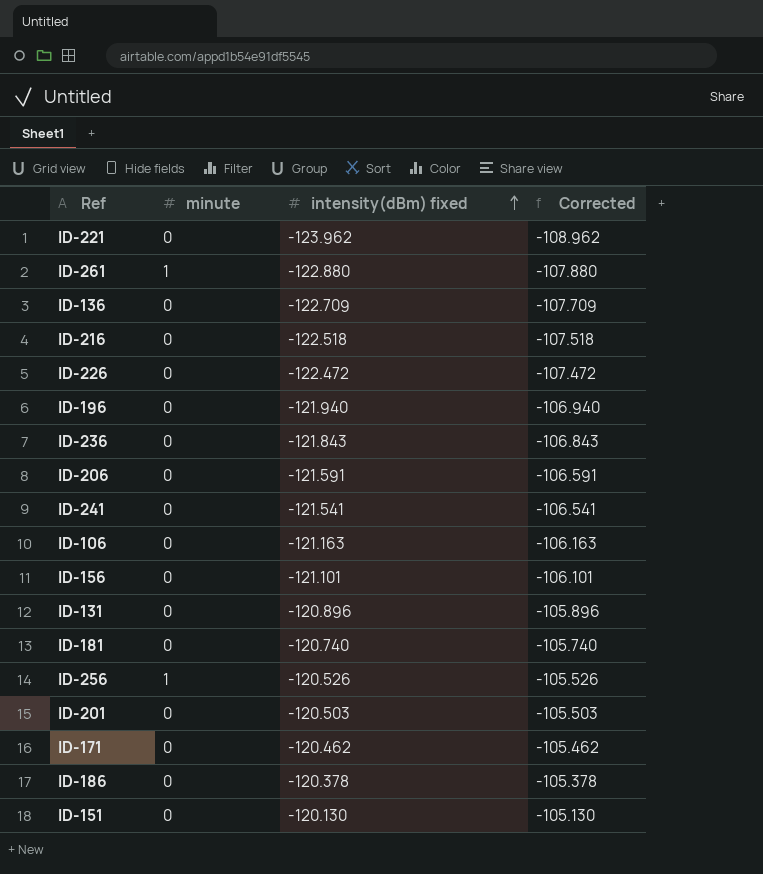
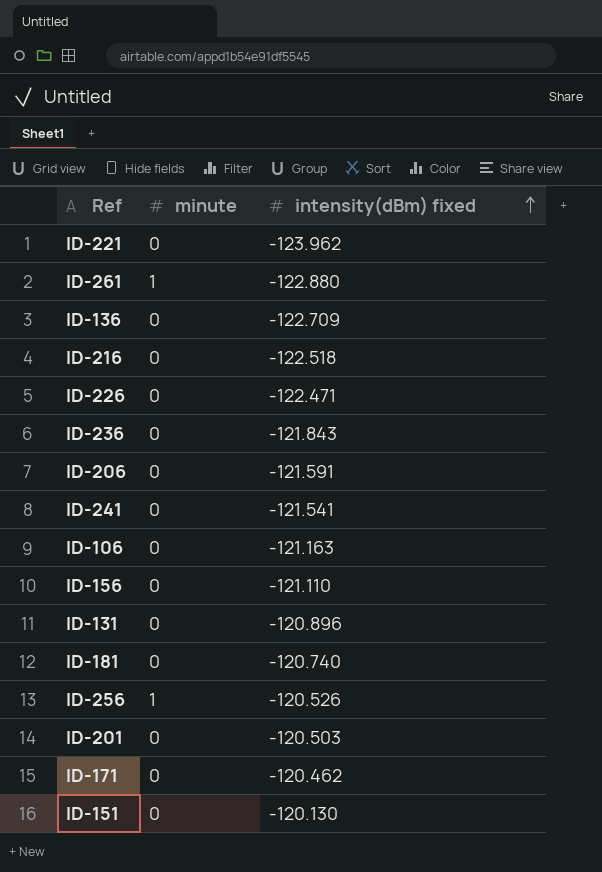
column Corrected | formula: [intensity(dBm) fixed] + 15 -> none
row ID-196: 0 | -121.940 | -106.940 -> none
row ID-186: 0 | -120.378 | -105.378 -> none
ID-226 | intensity(dBm) fixed: -122.472 -> -122.471
ID-156 | intensity(dBm) fixed: -121.101 -> -121.110

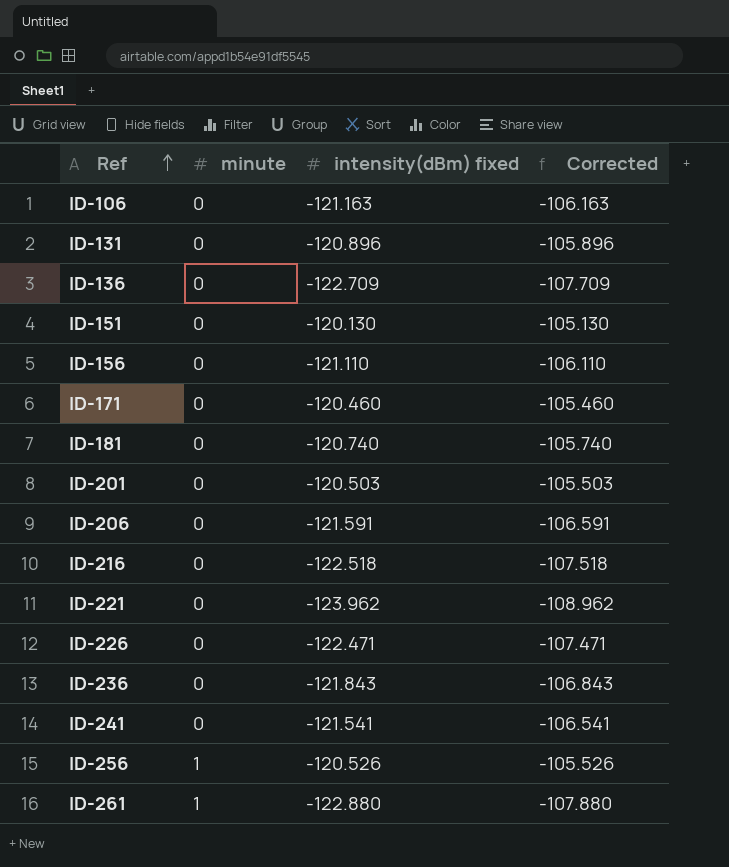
row order: intensity(dBm) fixed ascending -> Ref ascending
column Corrected | formula: none -> [intensity(dBm) fixed] + 15
ID-171 | intensity(dBm) fixed: -120.462 -> -120.460

